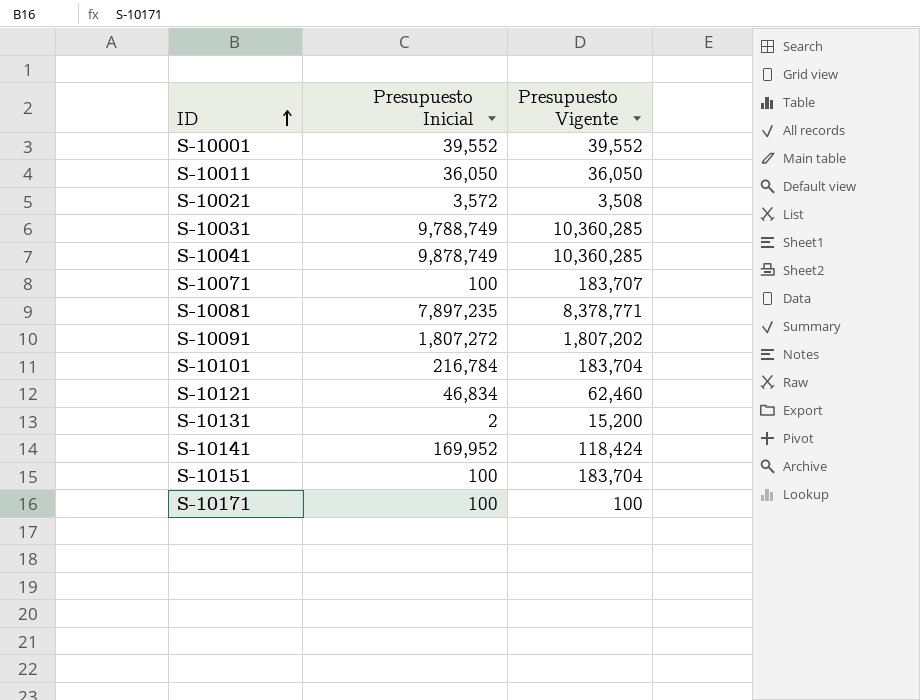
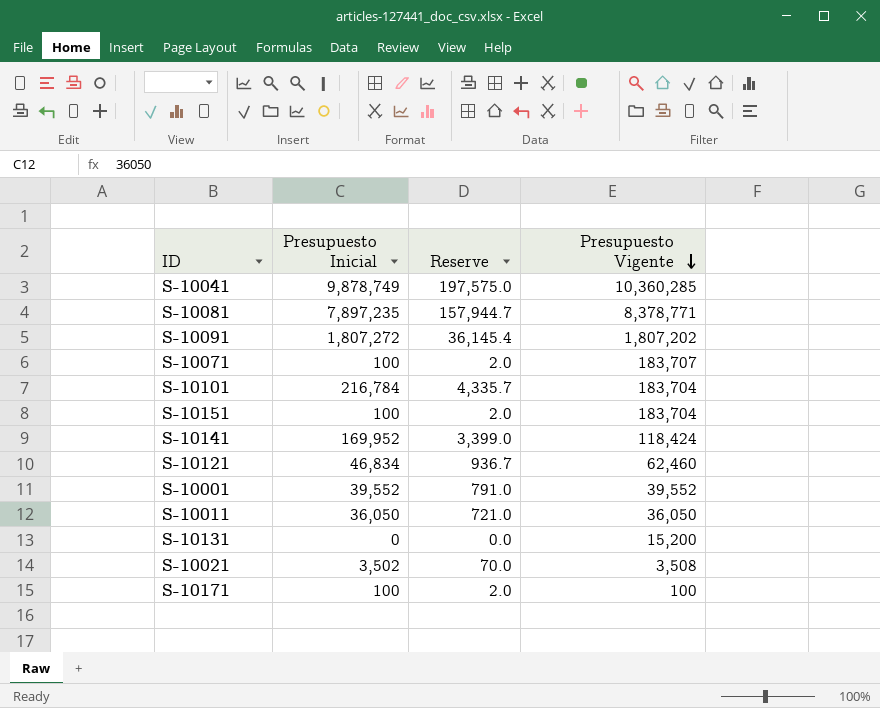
row order: ID ascending -> Presupuesto Vigente descending
column Reserve | formula: none -> [Presupuesto Inicial] * 0.02
row S-10031: 9,788,749 | 10,360,285 -> none
S-10131 | Presupuesto Inicial: 2 -> 0
S-10021 | Presupuesto Inicial: 3,572 -> 3,502

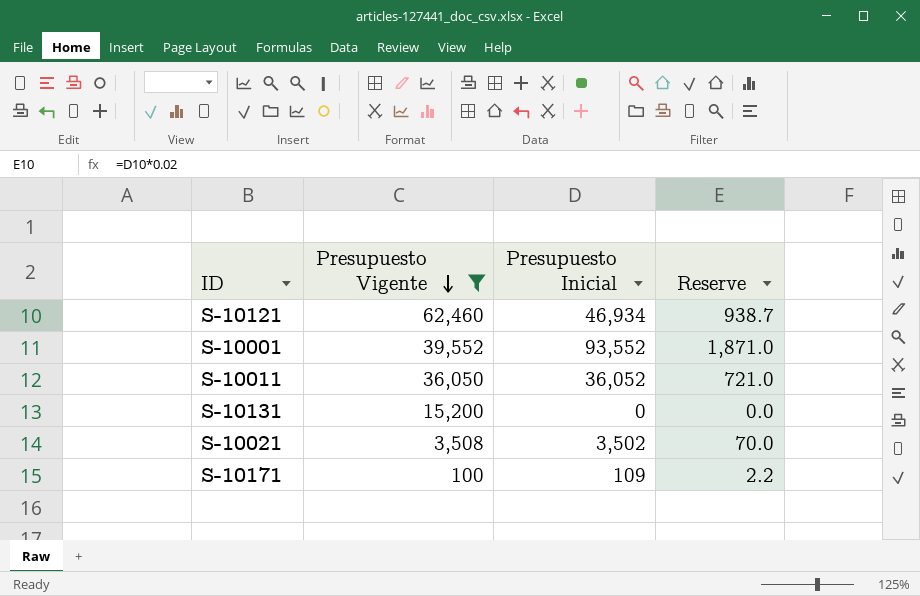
filter: none -> Presupuesto Vigente <= 62,460
column Presupuesto Vigente | position: 4 -> 2
S-10121 | Presupuesto Inicial: 46,834 -> 46,934
S-10121 | Reserve: 936.7 -> 938.7
S-10001 | Presupuesto Inicial: 39,552 -> 93,552
S-10001 | Reserve: 791.0 -> 1,871.0
S-10011 | Presupuesto Inicial: 36,050 -> 36,052
S-10171 | Presupuesto Inicial: 100 -> 109
S-10171 | Reserve: 2.0 -> 2.2

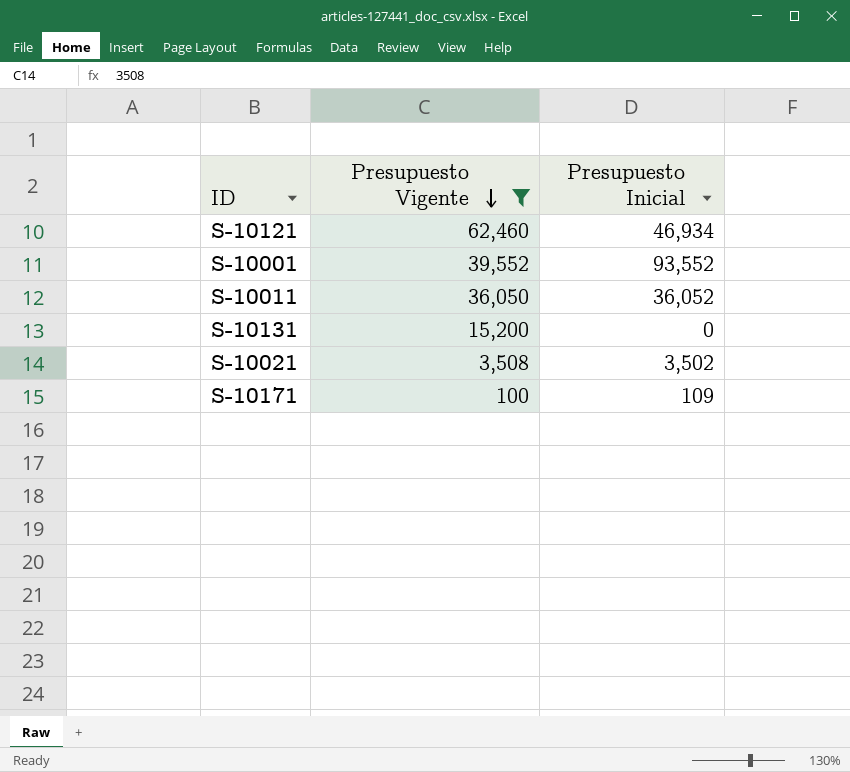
column Reserve | formula: [Presupuesto Inicial] * 0.02 -> none

